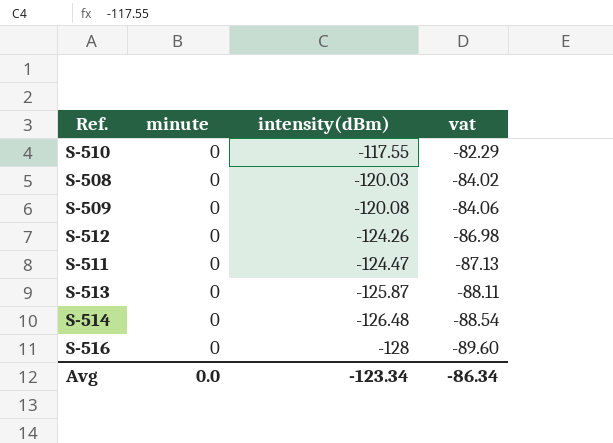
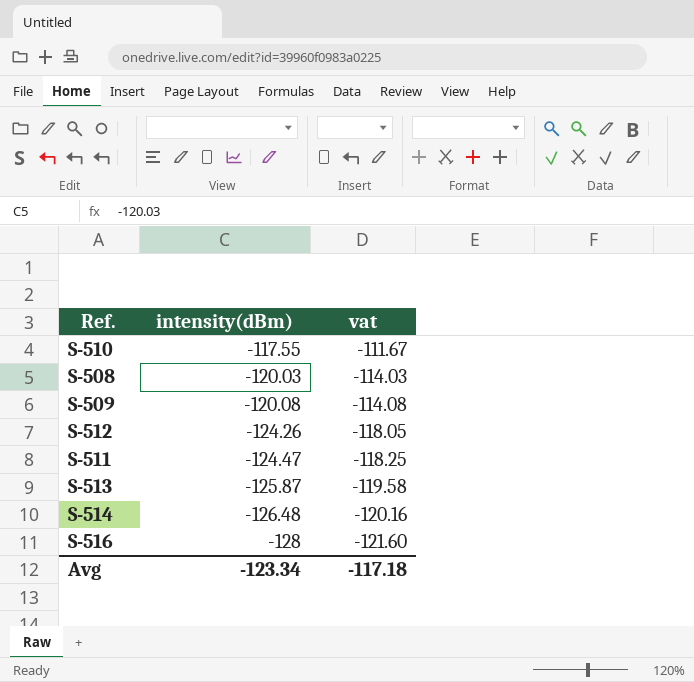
column minute | position: 2 -> none
column vat | formula: [intensity(dBm)] * 0.7 -> [intensity(dBm)] * 0.95
Avg | vat: -86.34 -> -117.18

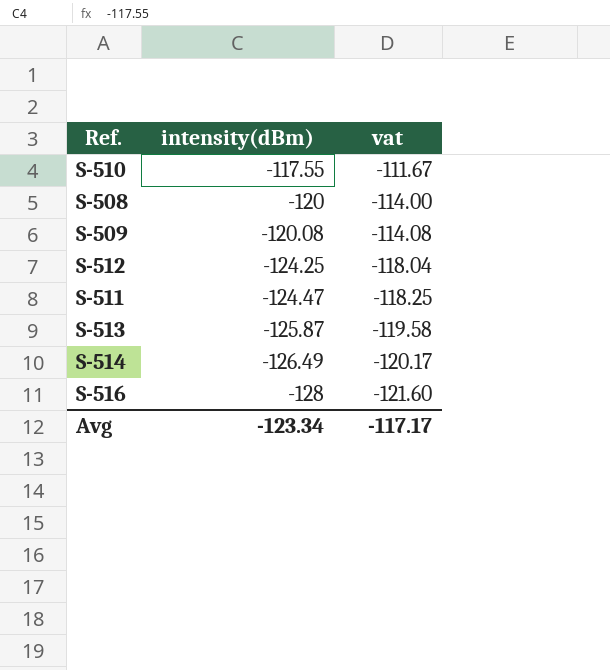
S-508 | intensity(dBm): -120.03 -> -120
S-508 | vat: -114.03 -> -114.00
S-512 | intensity(dBm): -124.26 -> -124.25
S-512 | vat: -118.05 -> -118.04
S-514 | intensity(dBm): -126.48 -> -126.49
S-514 | vat: -120.16 -> -120.17
Avg | vat: -117.18 -> -117.17

